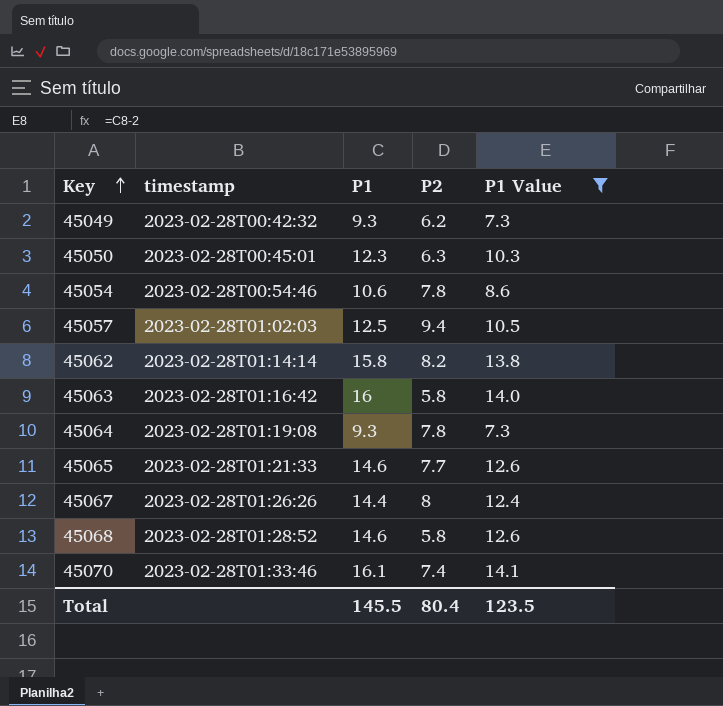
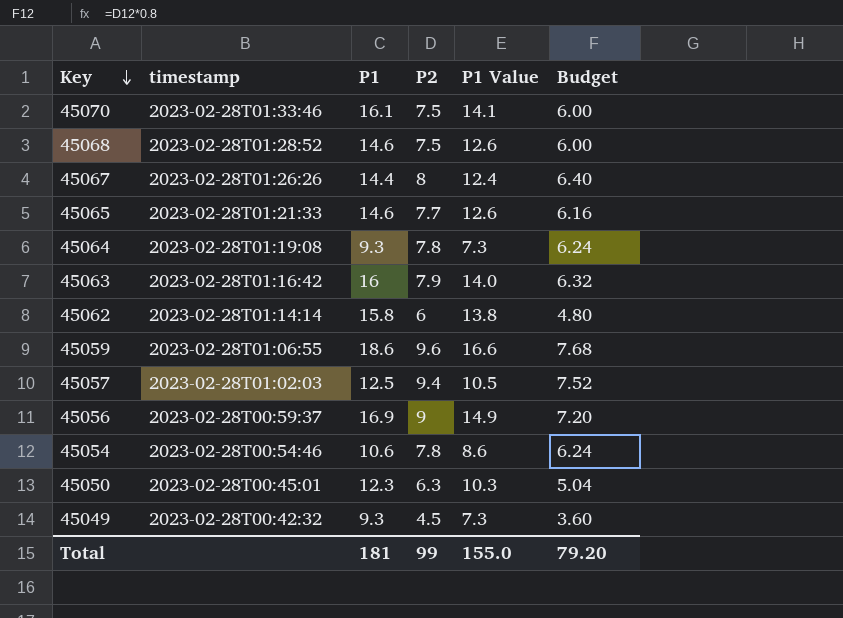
filter: P1 Value <= 14.1 -> none
row order: Key ascending -> Key descending
column Budget | formula: none -> [P2] * 0.8
45070 | P2: 7.4 -> 7.5
45068 | P2: 5.8 -> 7.5
45063 | P2: 5.8 -> 7.9
45062 | P2: 8.2 -> 6
45049 | P2: 6.2 -> 4.5
Total | P1: 145.5 -> 181
Total | P2: 80.4 -> 99
Total | P1 Value: 123.5 -> 155.0

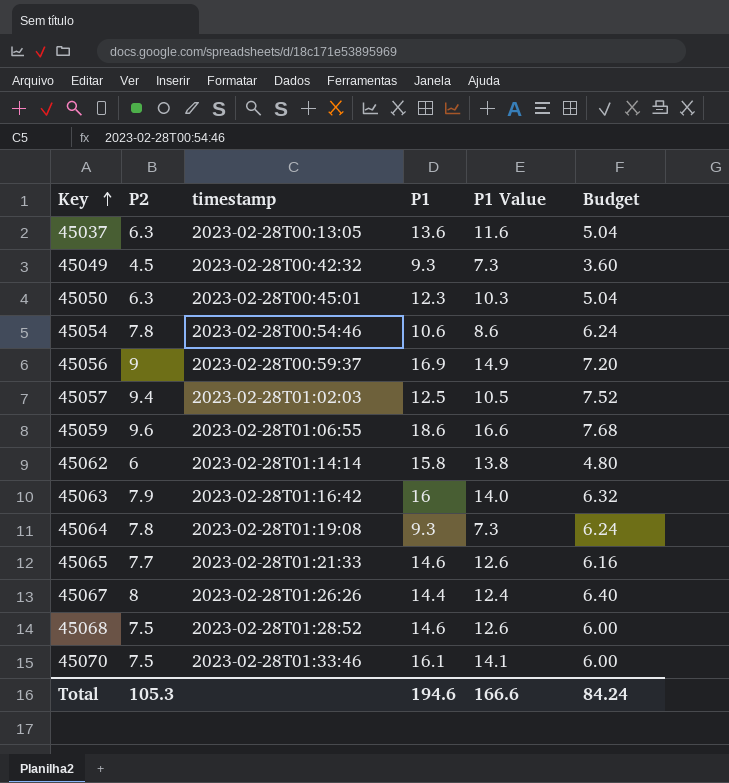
row order: Key descending -> Key ascending
column P2 | position: 4 -> 2
row 45037: none -> 6.3 | 2023-02-28T00:13:05 | 13.6 | 11.6 | 5.04
Total | P2: 99 -> 105.3
Total | P1: 181 -> 194.6
Total | P1 Value: 155.0 -> 166.6
Total | Budget: 79.20 -> 84.24

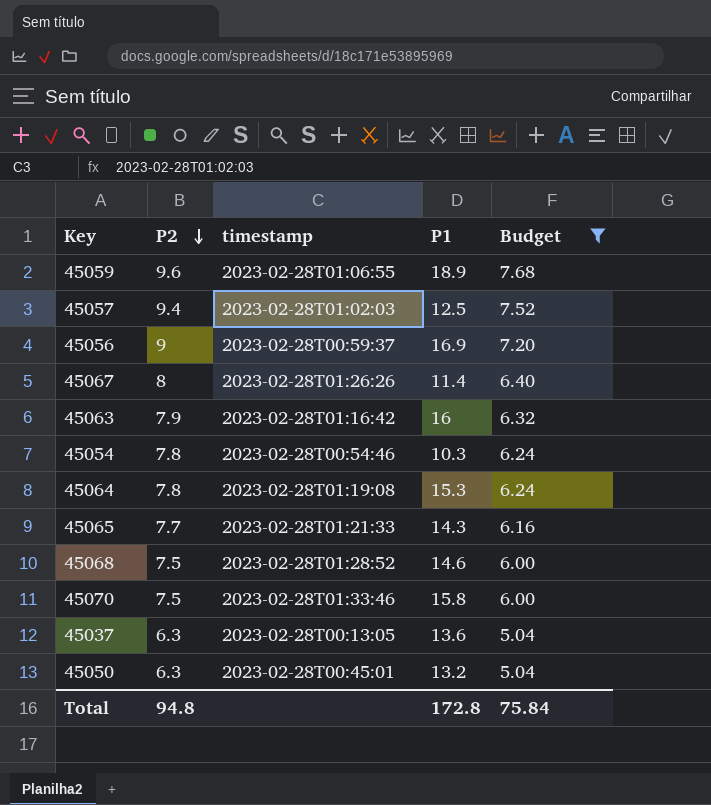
filter: none -> Budget >= 5.04
row order: Key ascending -> P2 descending
column P1 Value | formula: [P1] - 2 -> none
45059 | P1: 18.6 -> 18.9
45067 | P1: 14.4 -> 11.4
45054 | P1: 10.6 -> 10.3
45064 | P1: 9.3 -> 15.3
45065 | P1: 14.6 -> 14.3
45070 | P1: 16.1 -> 15.8
45050 | P1: 12.3 -> 13.2
Total | P2: 105.3 -> 94.8
Total | P1: 194.6 -> 172.8
Total | Budget: 84.24 -> 75.84

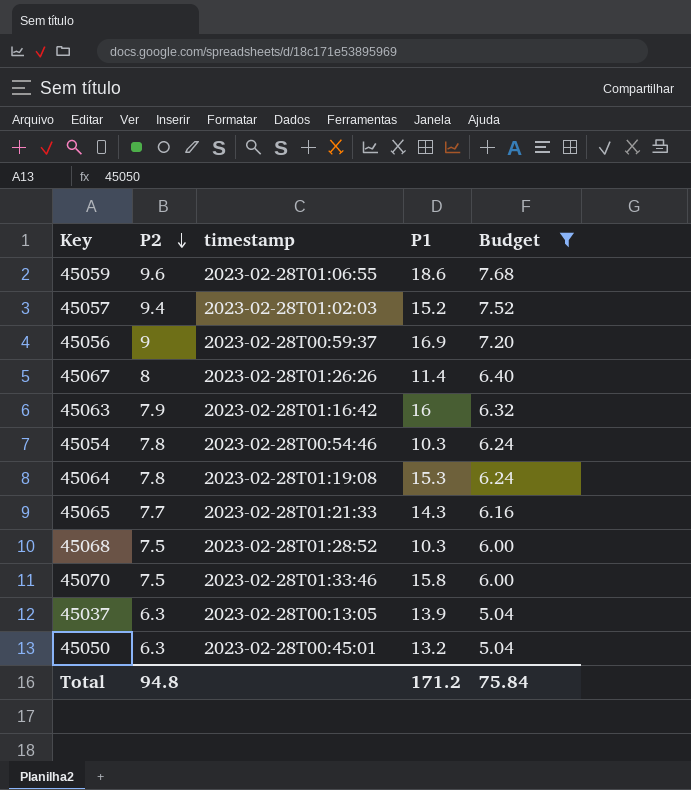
45059 | P1: 18.9 -> 18.6
45057 | P1: 12.5 -> 15.2
45068 | P1: 14.6 -> 10.3
45037 | P1: 13.6 -> 13.9
Total | P1: 172.8 -> 171.2

